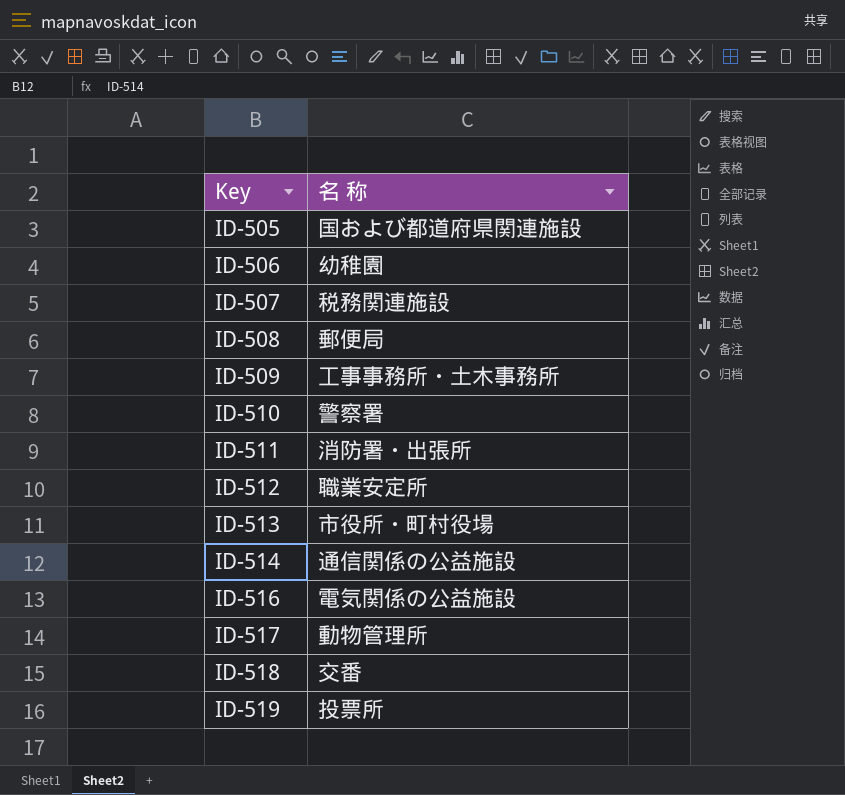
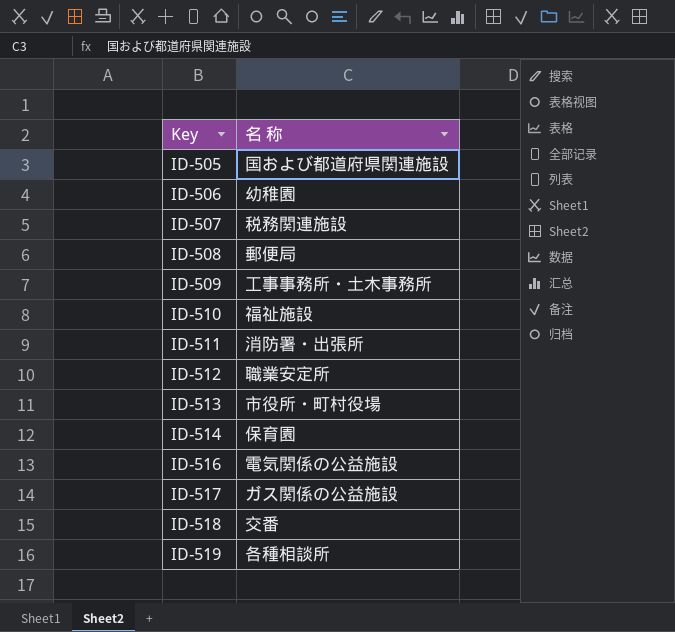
ID-510 | 名 称: 警察署 -> 福祉施設
ID-514 | 名 称: 通信関係の公益施設 -> 保育園
ID-517 | 名 称: 動物管理所 -> ガス関係の公益施設
ID-519 | 名 称: 投票所 -> 各種相談所

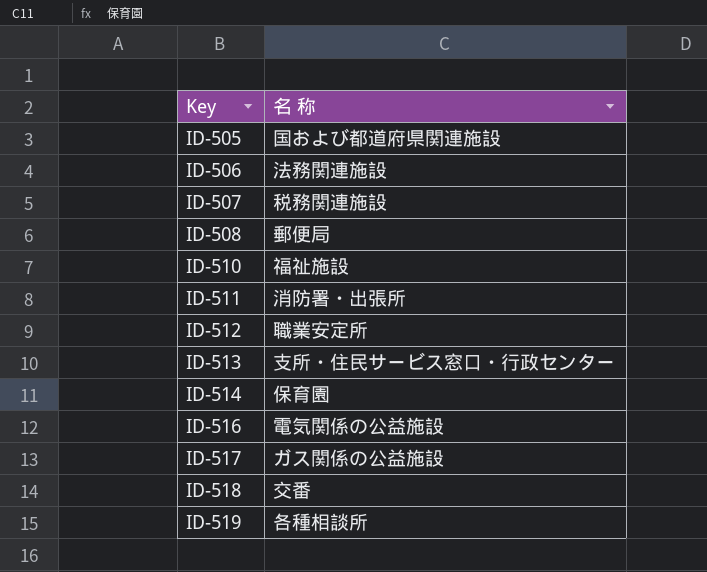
row ID-509: 工事事務所・土木事務所 -> none
ID-506 | 名 称: 幼稚園 -> 法務関連施設
ID-513 | 名 称: 市役所・町村役場 -> 支所・住民サービス窓口・行政センター

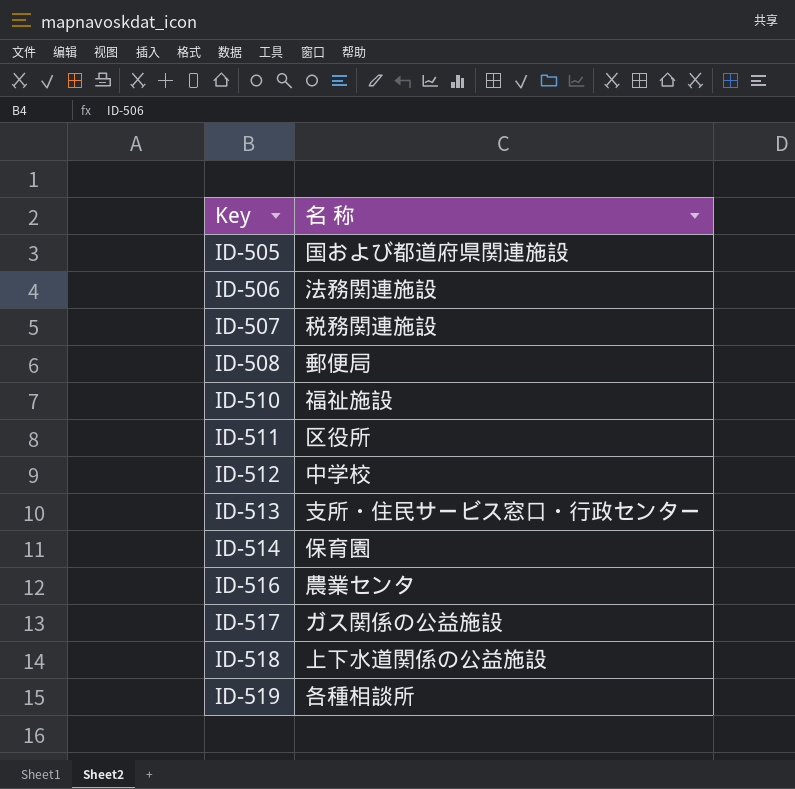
ID-511 | 名 称: 消防署・出張所 -> 区役所
ID-512 | 名 称: 職業安定所 -> 中学校
ID-516 | 名 称: 電気関係の公益施設 -> 農業センタ
ID-518 | 名 称: 交番 -> 上下水道関係の公益施設

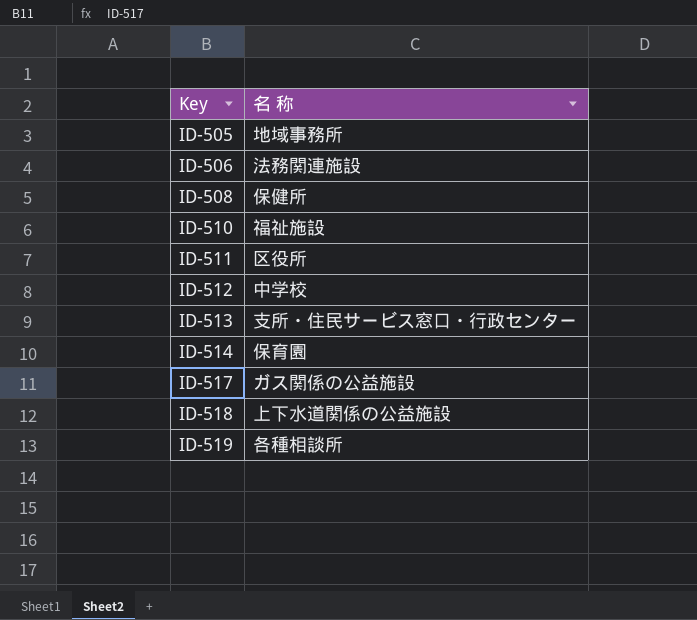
row ID-507: 税務関連施設 -> none
row ID-516: 農業センタ -> none
ID-505 | 名 称: 国および都道府県関連施設 -> 地域事務所
ID-508 | 名 称: 郵便局 -> 保健所

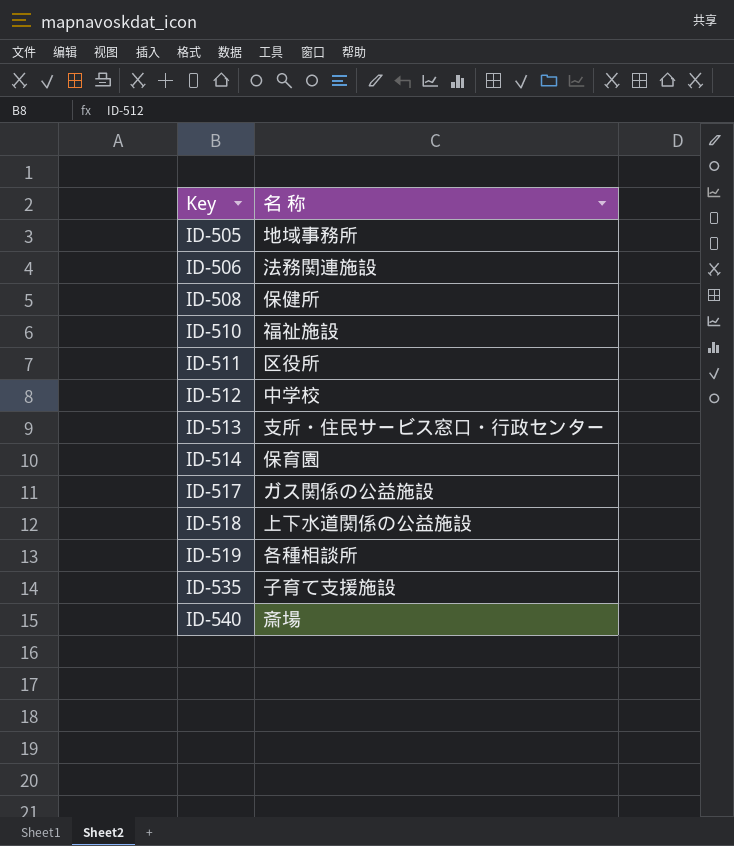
row ID-535: none -> 子育て支援施設
row ID-540: none -> 斎場

